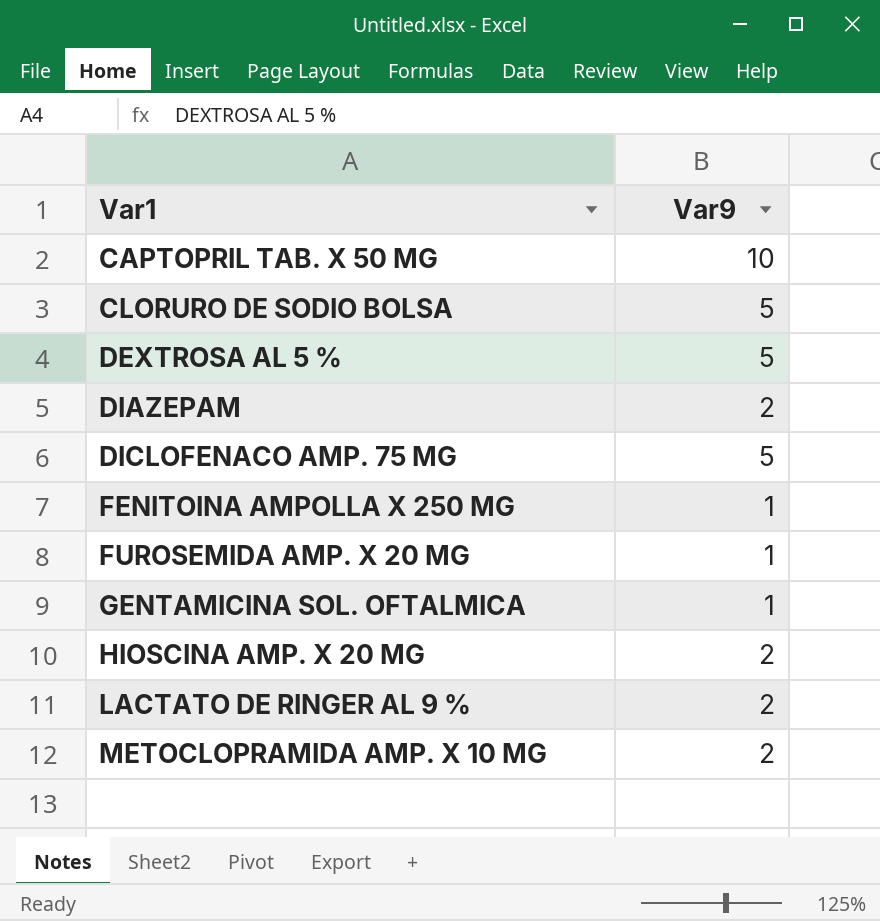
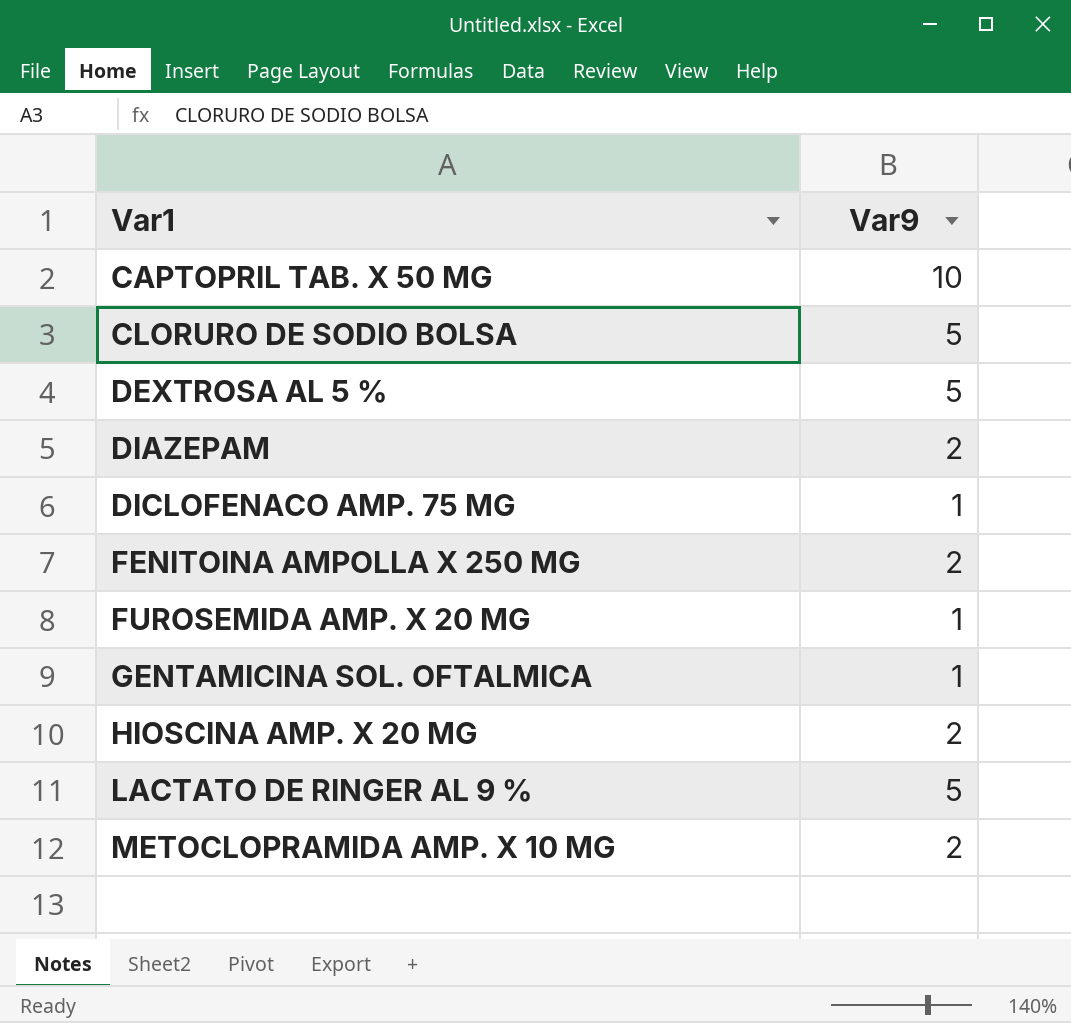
DICLOFENACO AMP. 75 MG | Var9: 5 -> 1
FENITOINA AMPOLLA X 250 MG | Var9: 1 -> 2
LACTATO DE RINGER AL 9 % | Var9: 2 -> 5

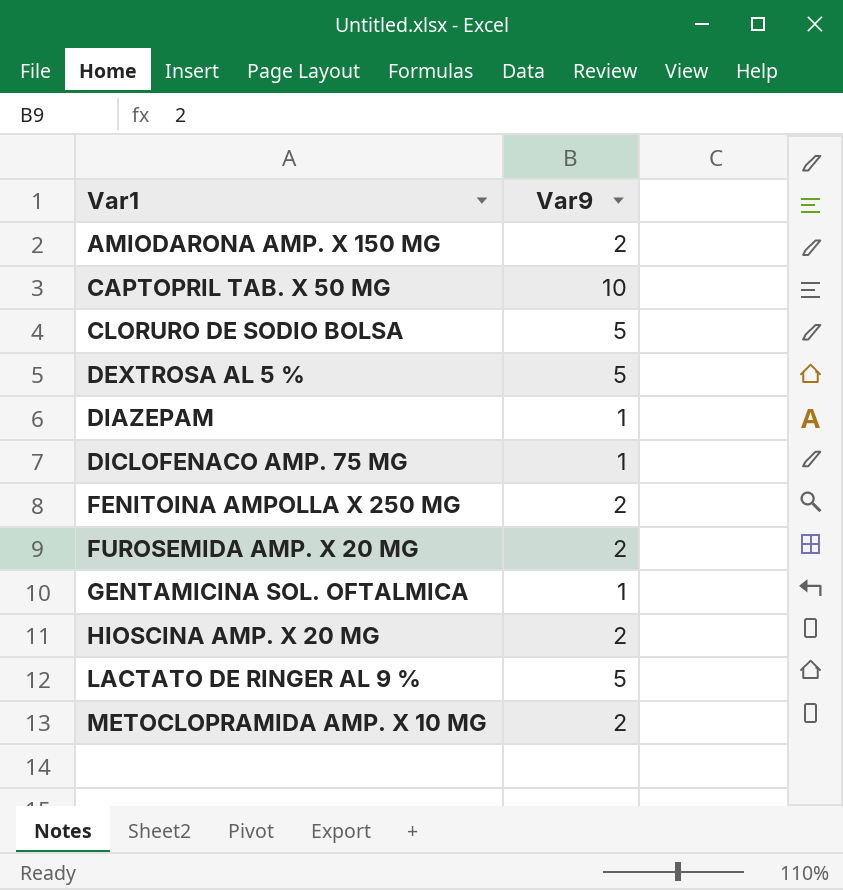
row AMIODARONA AMP. X 150 MG: none -> 2
DIAZEPAM | Var9: 2 -> 1
FUROSEMIDA AMP. X 20 MG | Var9: 1 -> 2

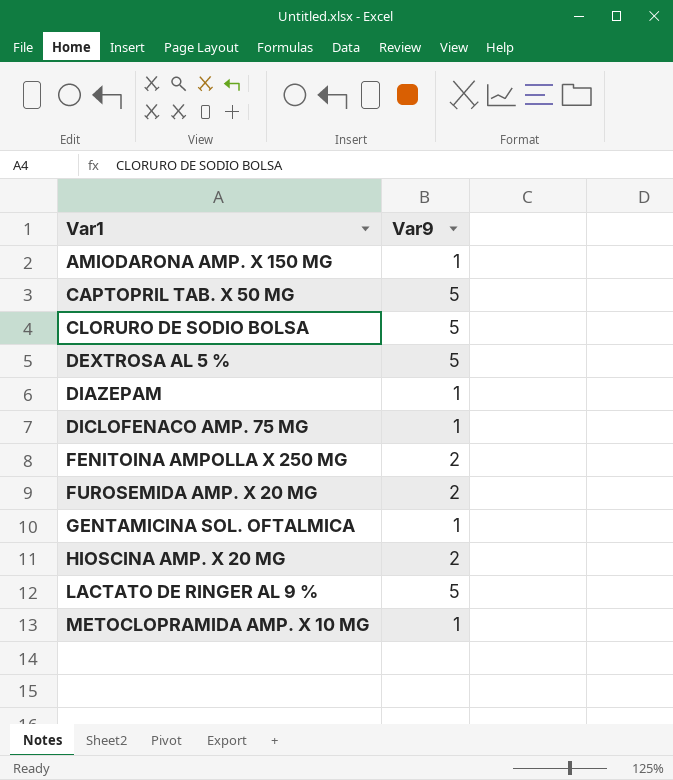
AMIODARONA AMP. X 150 MG | Var9: 2 -> 1
CAPTOPRIL TAB. X 50 MG | Var9: 10 -> 5
METOCLOPRAMIDA AMP. X 10 MG | Var9: 2 -> 1

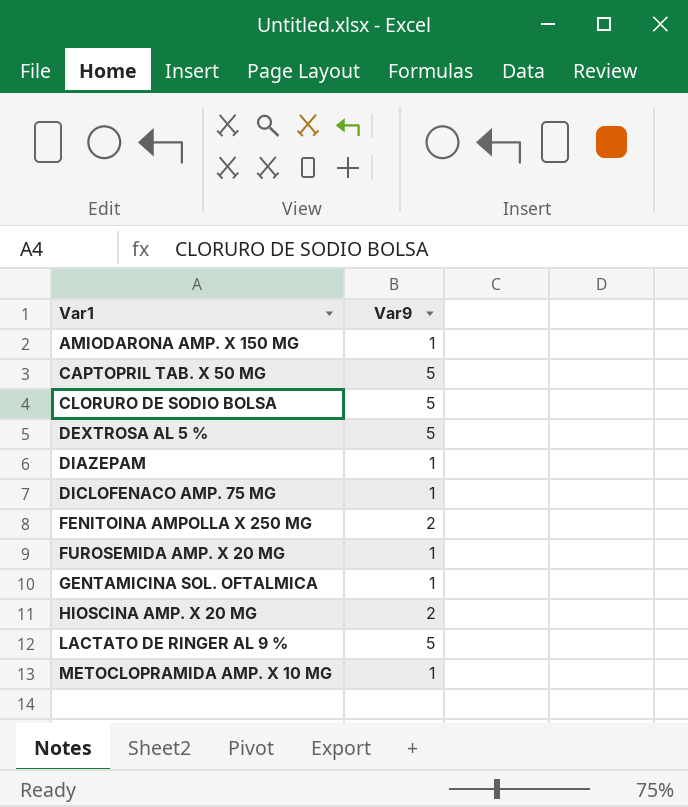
FUROSEMIDA AMP. X 20 MG | Var9: 2 -> 1

